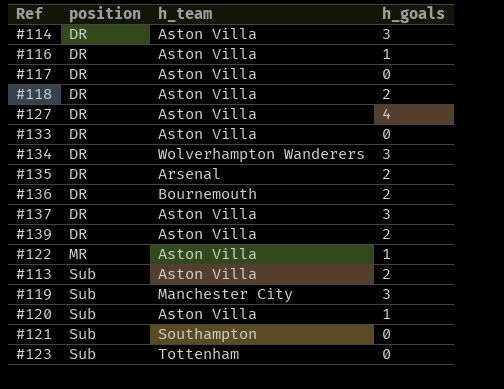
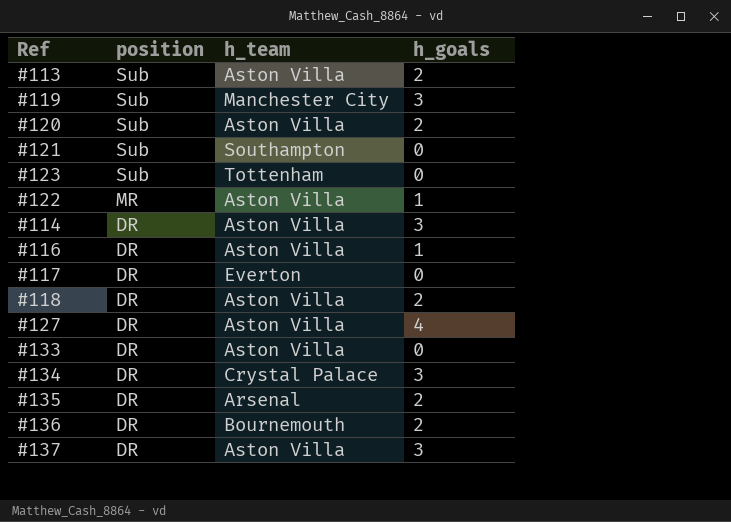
row order: position ascending -> position descending
row #139: DR | Aston Villa | 2 -> none
#120 | h_goals: 1 -> 2
#117 | h_team: Aston Villa -> Everton
#134 | h_team: Wolverhampton Wanderers -> Crystal Palace

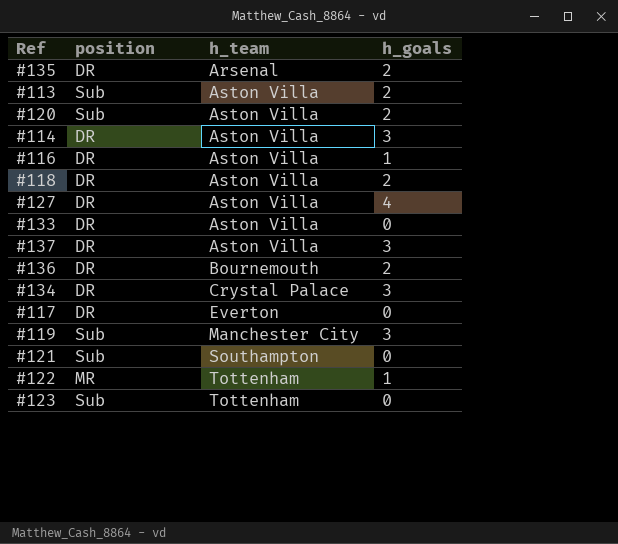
row order: position descending -> h_team ascending
#122 | h_team: Aston Villa -> Tottenham

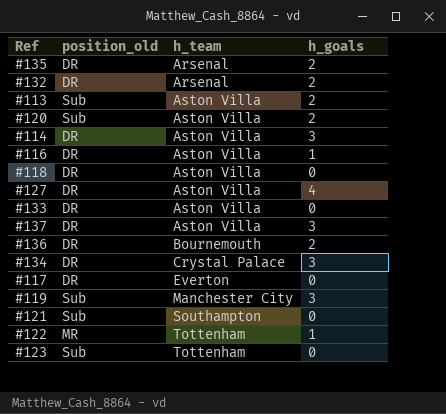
column name: position -> position_old
row #132: none -> DR | Arsenal | 2
#118 | h_goals: 2 -> 0

